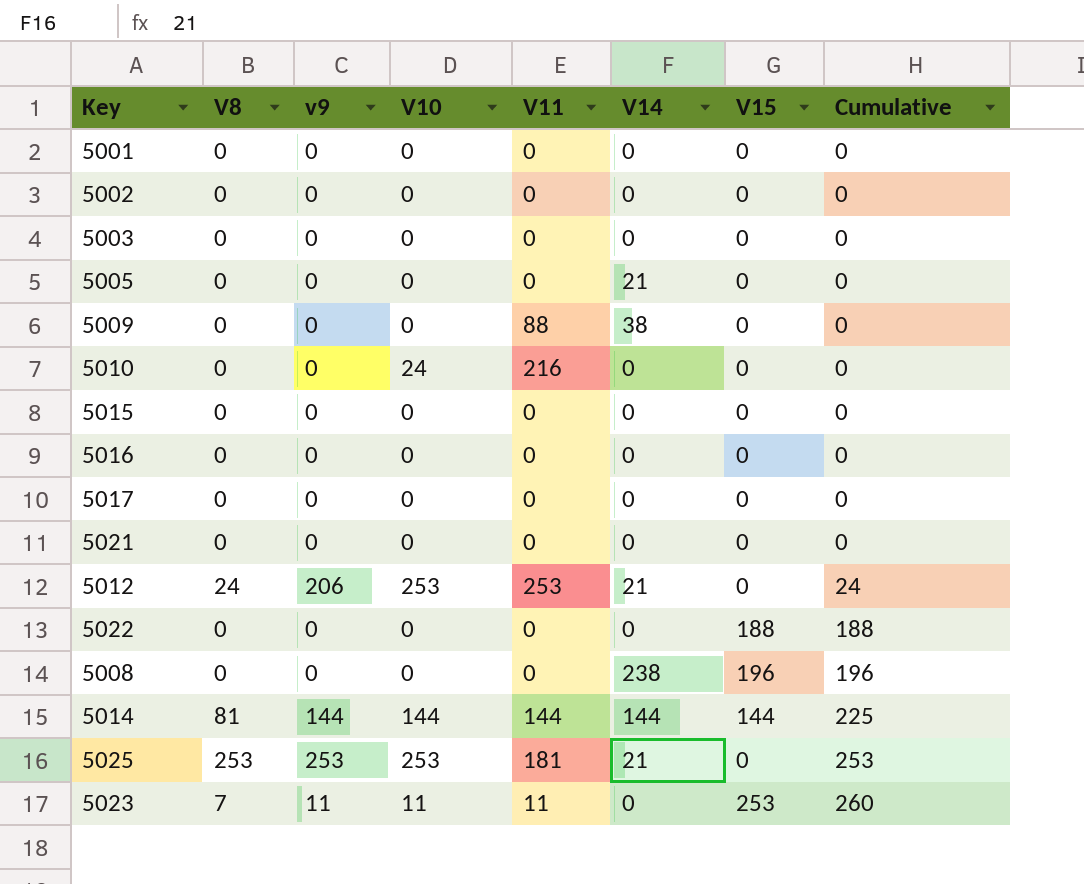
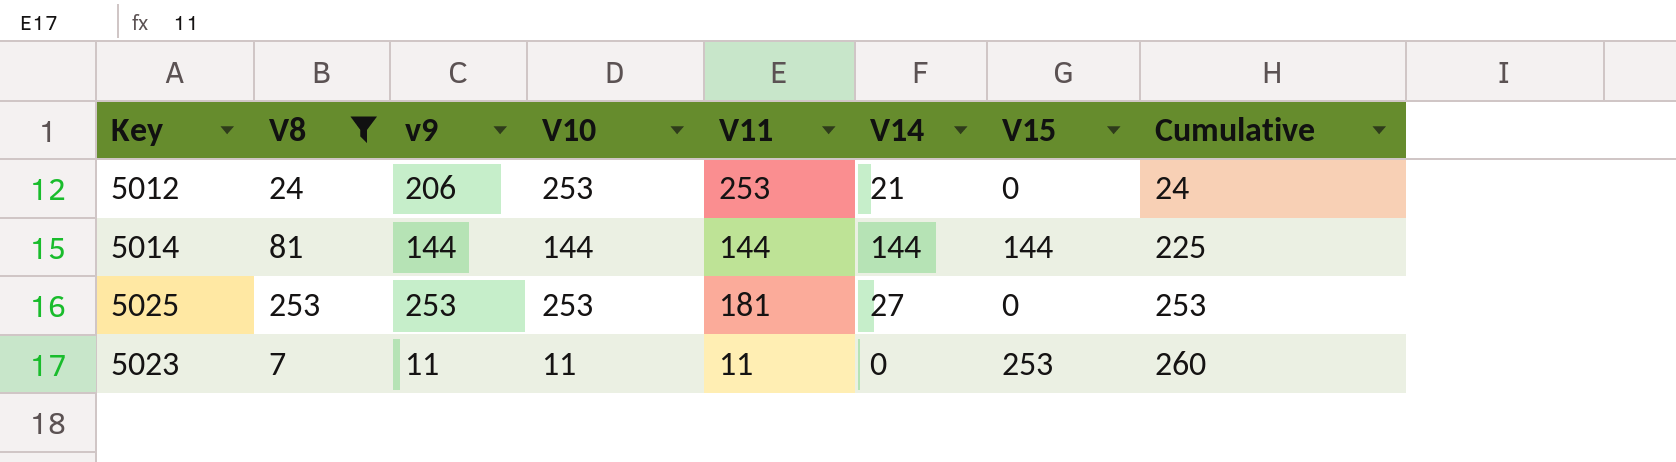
filter: none -> V8 != 0
5025 | V14: 21 -> 27

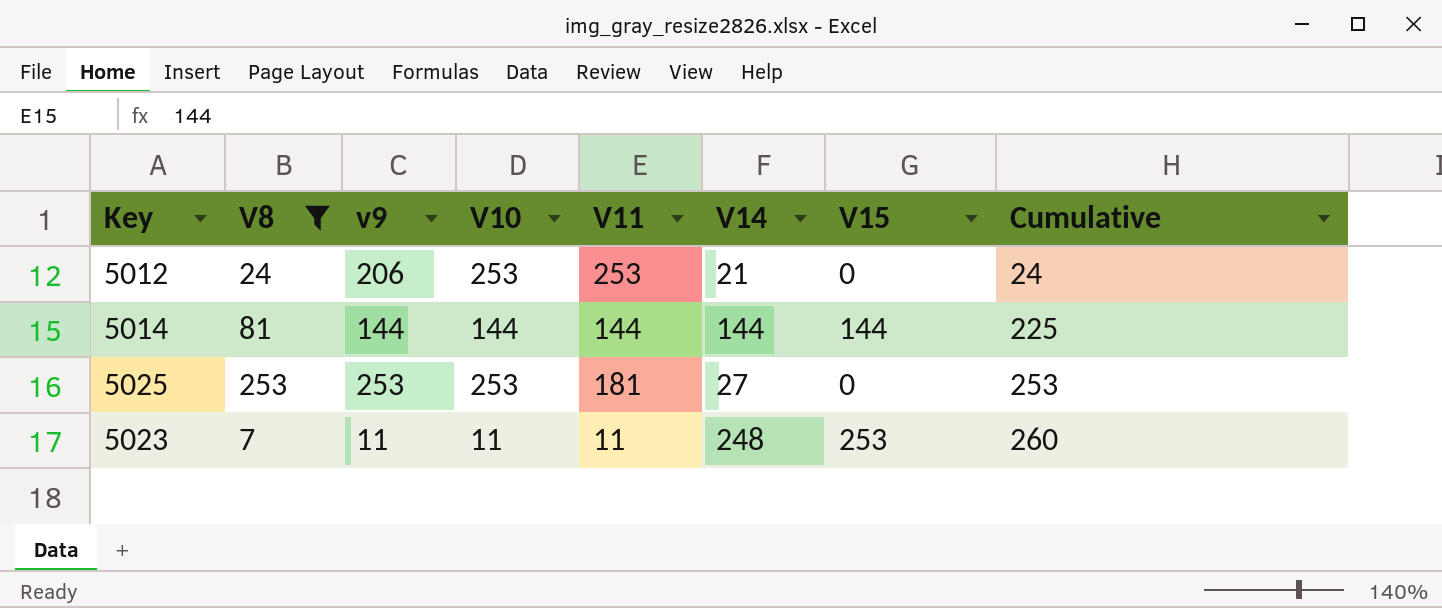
5023 | V14: 0 -> 248

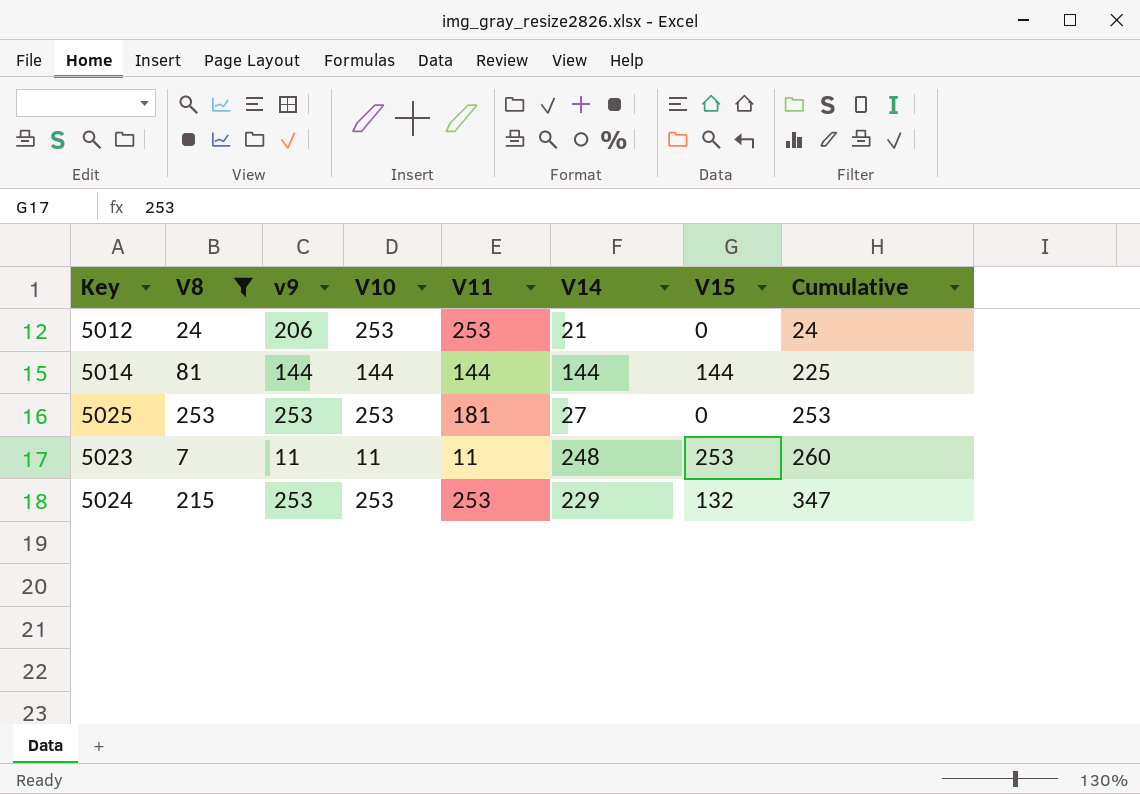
row 5024: none -> 215 | 253 | 253 | 253 | 229 | 132 | 347

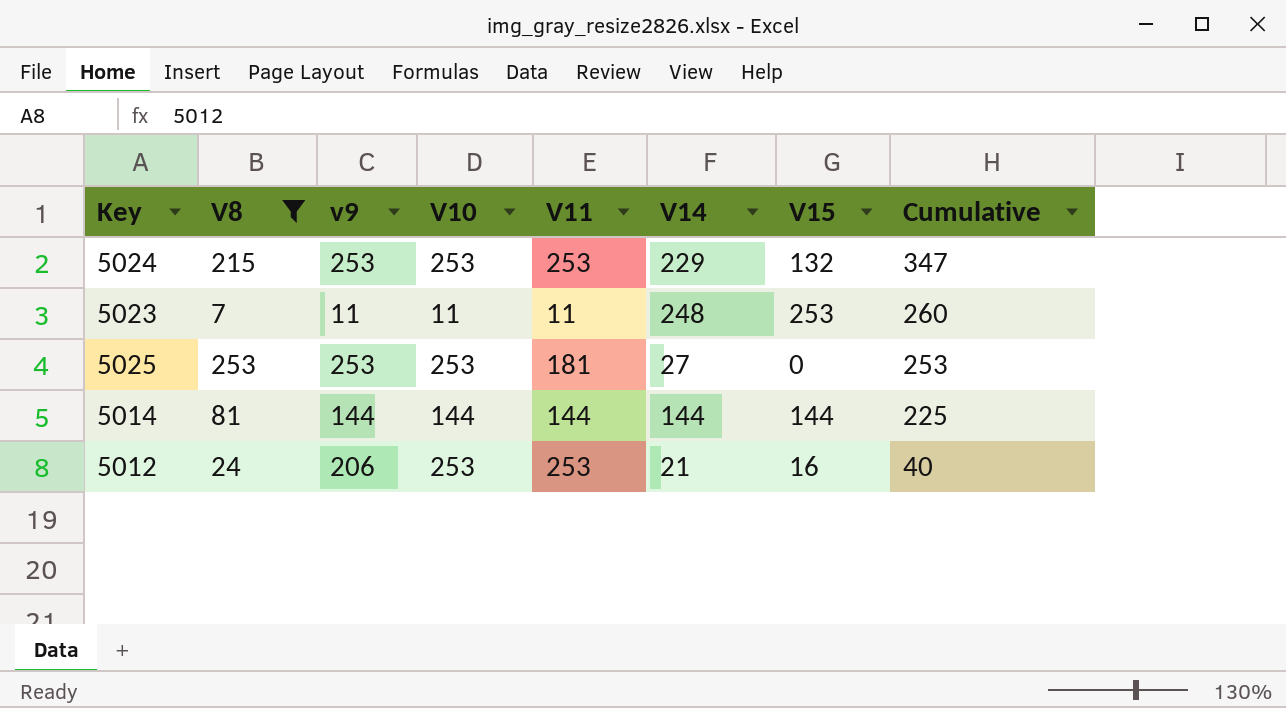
row order: Cumulative ascending -> Cumulative descending
5012 | V15: 0 -> 16
5012 | Cumulative: 24 -> 40

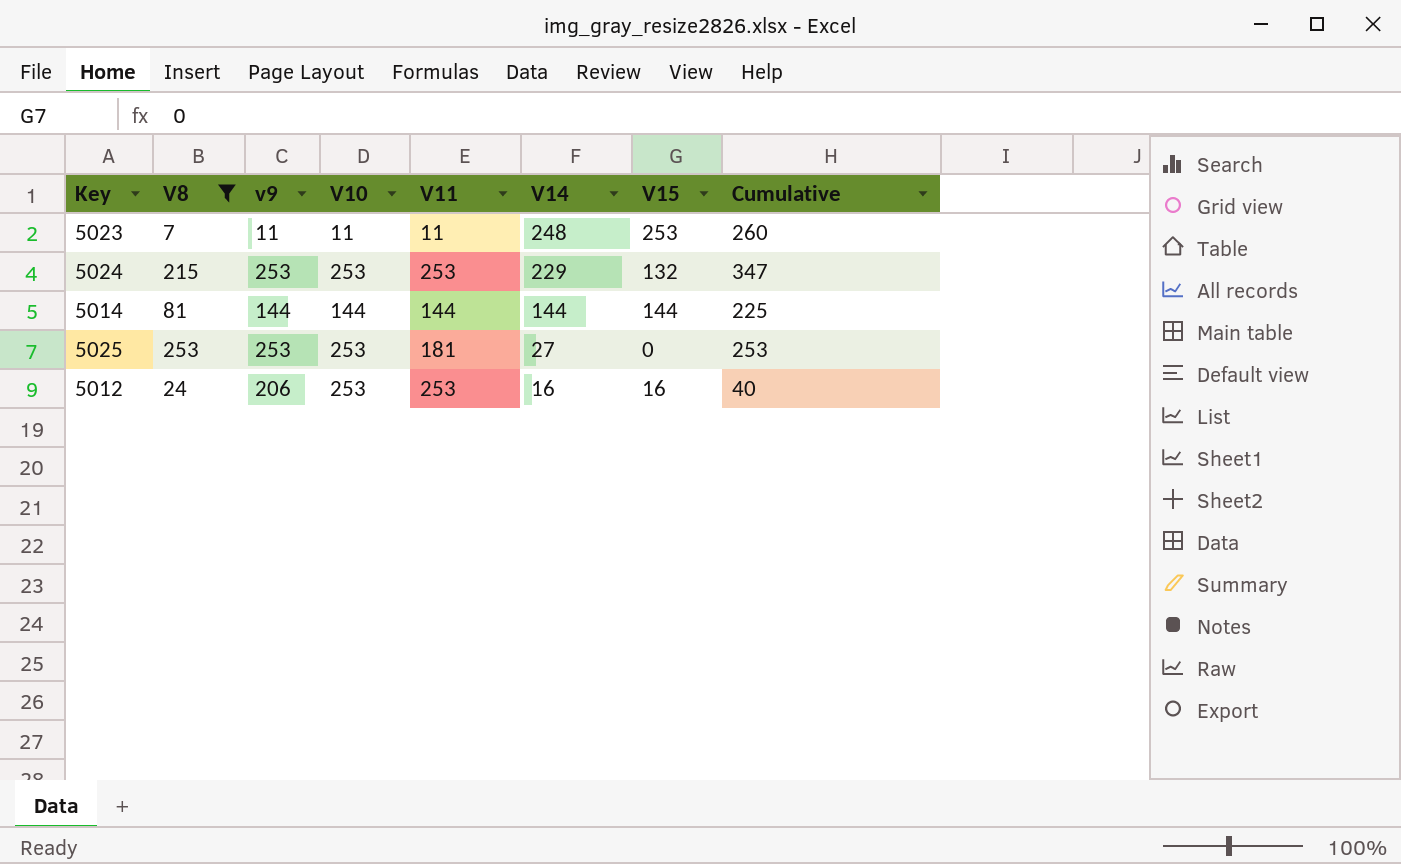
row order: Cumulative descending -> V14 descending
5012 | V14: 21 -> 16

